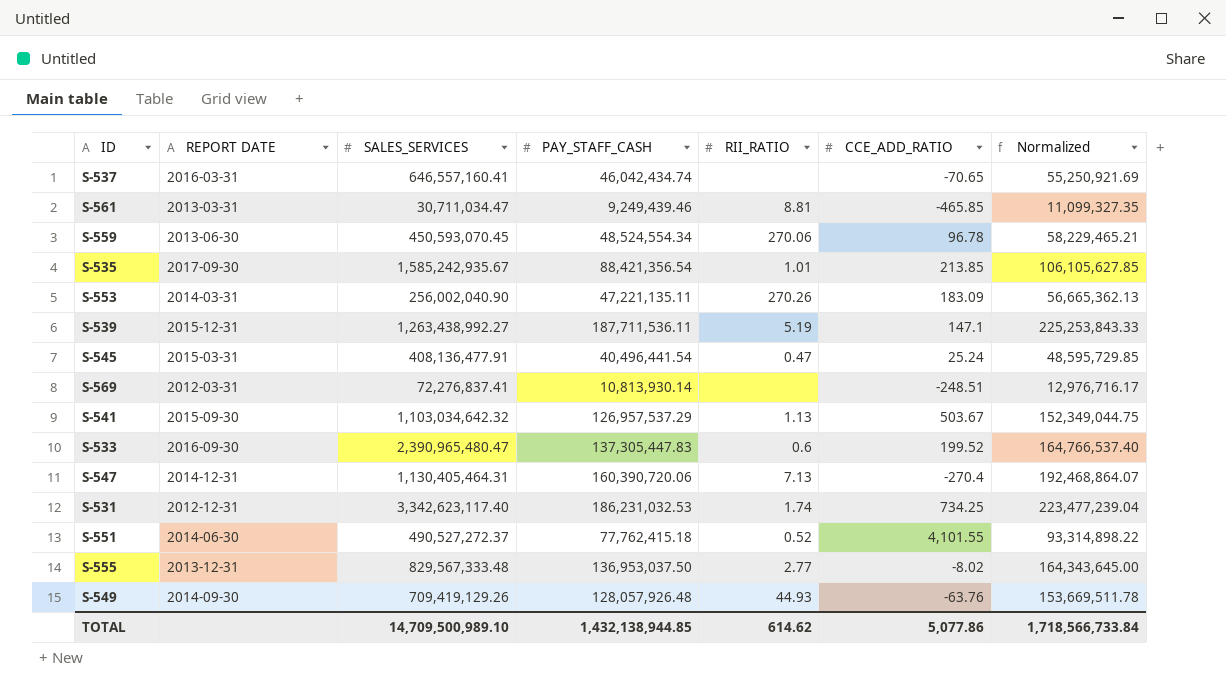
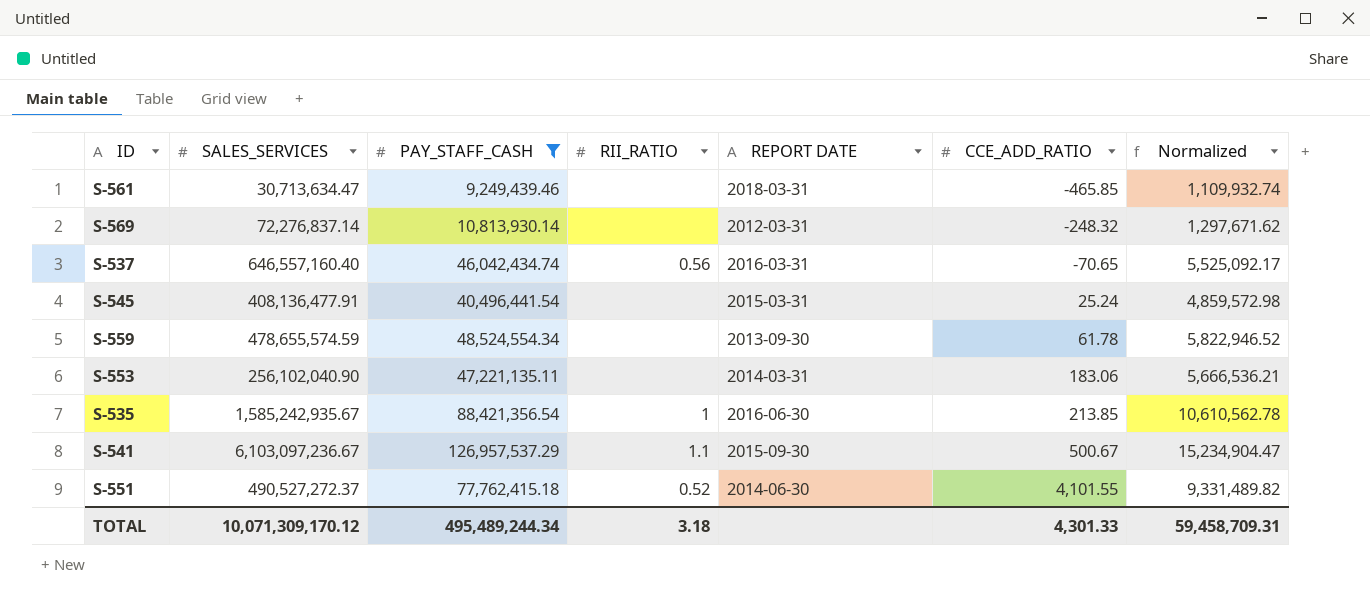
filter: none -> PAY_STAFF_CASH <= 126,957,537.29
row order: none -> CCE_ADD_RATIO ascending
column REPORT DATE | position: 2 -> 5
column Normalized | formula: [PAY_STAFF_CASH] * 1.2 -> [PAY_STAFF_CASH] * 0.12
S-561 | SALES_SERVICES: 30,711,034.47 -> 30,713,634.47
S-561 | RII_RATIO: 8.81 -> none
S-561 | REPORT DATE: 2013-03-31 -> 2018-03-31
S-569 | SALES_SERVICES: 72,276,837.41 -> 72,276,837.14
S-569 | CCE_ADD_RATIO: -248.51 -> -248.32
S-537 | SALES_SERVICES: 646,557,160.41 -> 646,557,160.40
S-537 | RII_RATIO: none -> 0.56
S-545 | RII_RATIO: 0.47 -> none
S-559 | SALES_SERVICES: 450,593,070.45 -> 478,655,574.59
S-559 | RII_RATIO: 270.06 -> none
S-559 | REPORT DATE: 2013-06-30 -> 2013-09-30
S-559 | CCE_ADD_RATIO: 96.78 -> 61.78
S-553 | SALES_SERVICES: 256,002,040.90 -> 256,102,040.90
S-553 | RII_RATIO: 270.26 -> none
S-553 | CCE_ADD_RATIO: 183.09 -> 183.06
S-535 | RII_RATIO: 1.01 -> 1
S-535 | REPORT DATE: 2017-09-30 -> 2016-06-30
S-541 | SALES_SERVICES: 1,103,034,642.32 -> 6,103,097,236.67
S-541 | RII_RATIO: 1.13 -> 1.1
S-541 | CCE_ADD_RATIO: 503.67 -> 500.67
TOTAL | SALES_SERVICES: 14,709,500,989.10 -> 10,071,309,170.12
TOTAL | PAY_STAFF_CASH: 1,432,138,944.85 -> 495,489,244.34
TOTAL | RII_RATIO: 614.62 -> 3.18
TOTAL | CCE_ADD_RATIO: 5,077.86 -> 4,301.33
TOTAL | Normalized: 1,718,566,733.84 -> 59,458,709.31

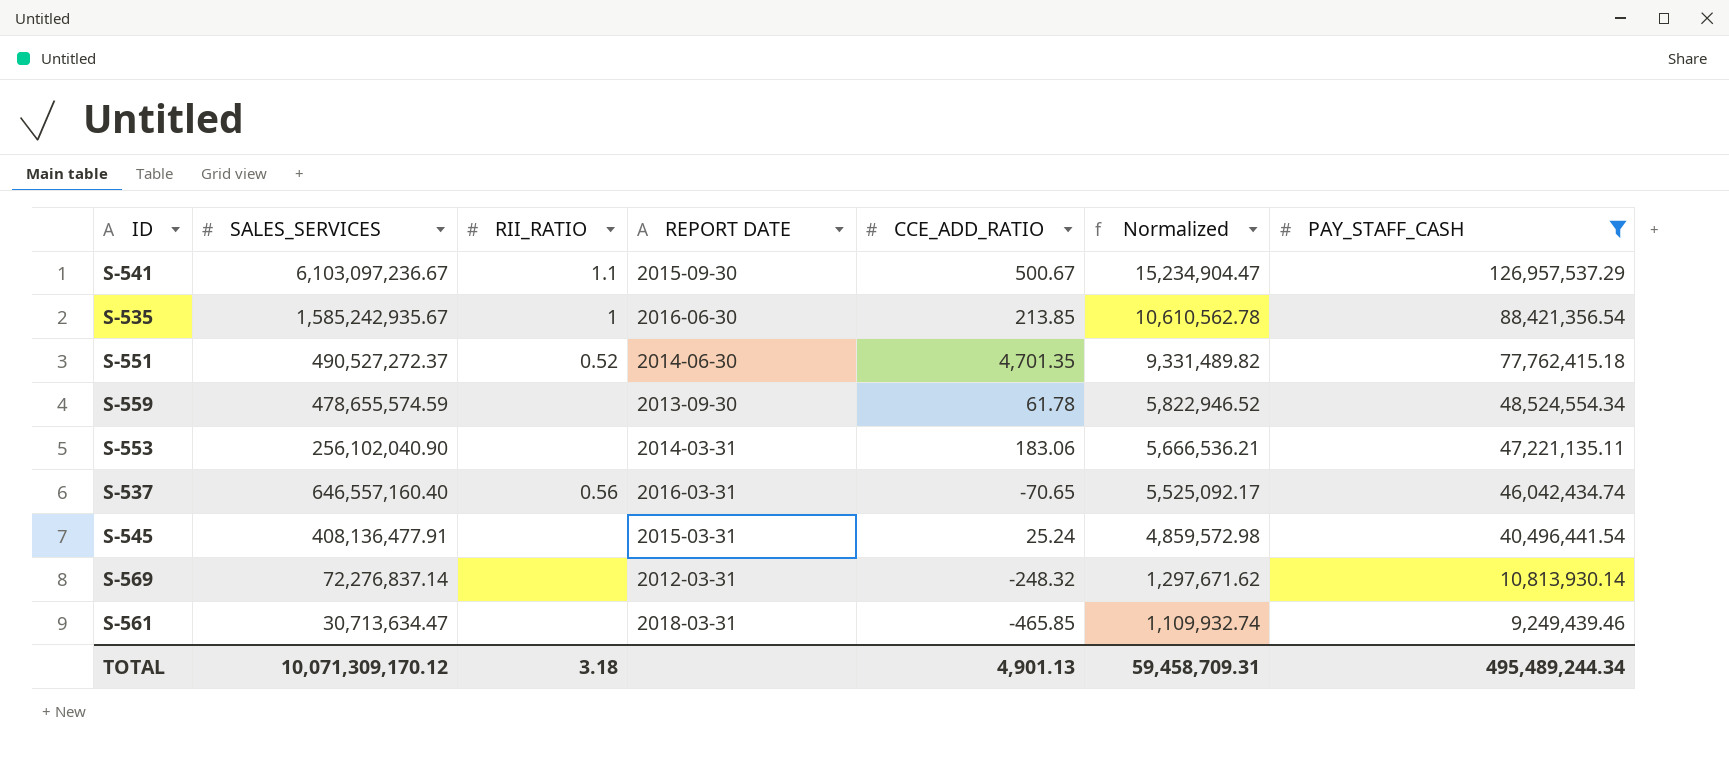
row order: CCE_ADD_RATIO ascending -> Normalized descending
column PAY_STAFF_CASH | position: 3 -> 7
S-551 | CCE_ADD_RATIO: 4,101.55 -> 4,701.35
TOTAL | CCE_ADD_RATIO: 4,301.33 -> 4,901.13

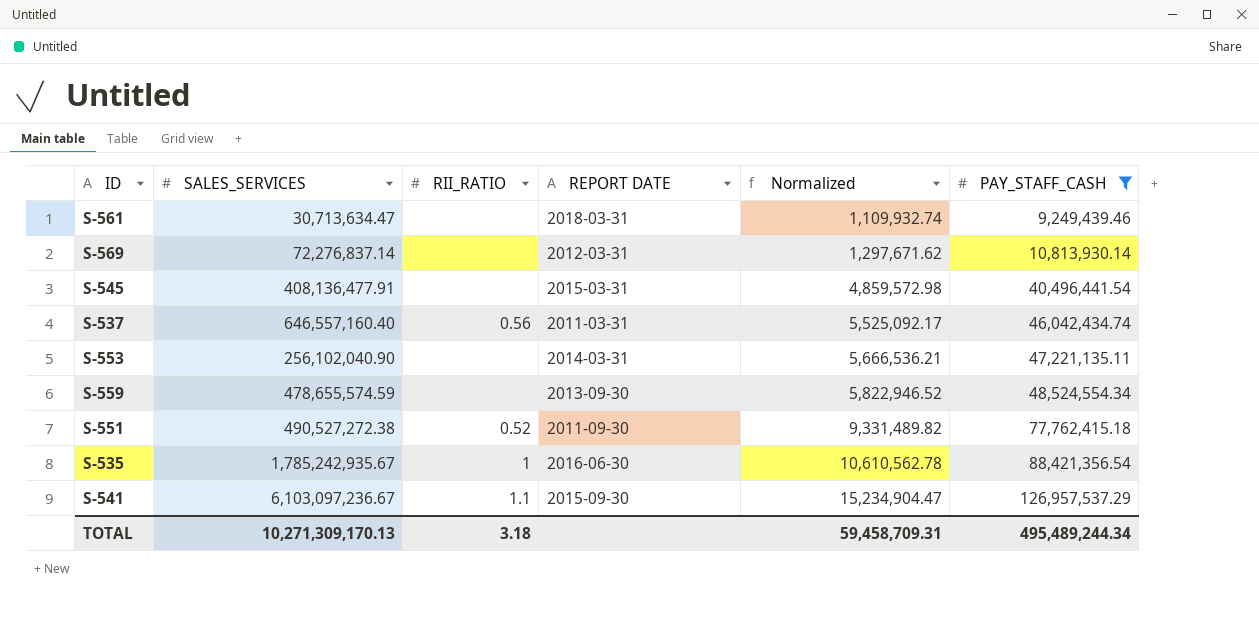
row order: Normalized descending -> Normalized ascending
column CCE_ADD_RATIO | position: 5 -> none
S-537 | REPORT DATE: 2016-03-31 -> 2011-03-31
S-551 | SALES_SERVICES: 490,527,272.37 -> 490,527,272.38
S-551 | REPORT DATE: 2014-06-30 -> 2011-09-30
S-535 | SALES_SERVICES: 1,585,242,935.67 -> 1,785,242,935.67
TOTAL | SALES_SERVICES: 10,071,309,170.12 -> 10,271,309,170.13

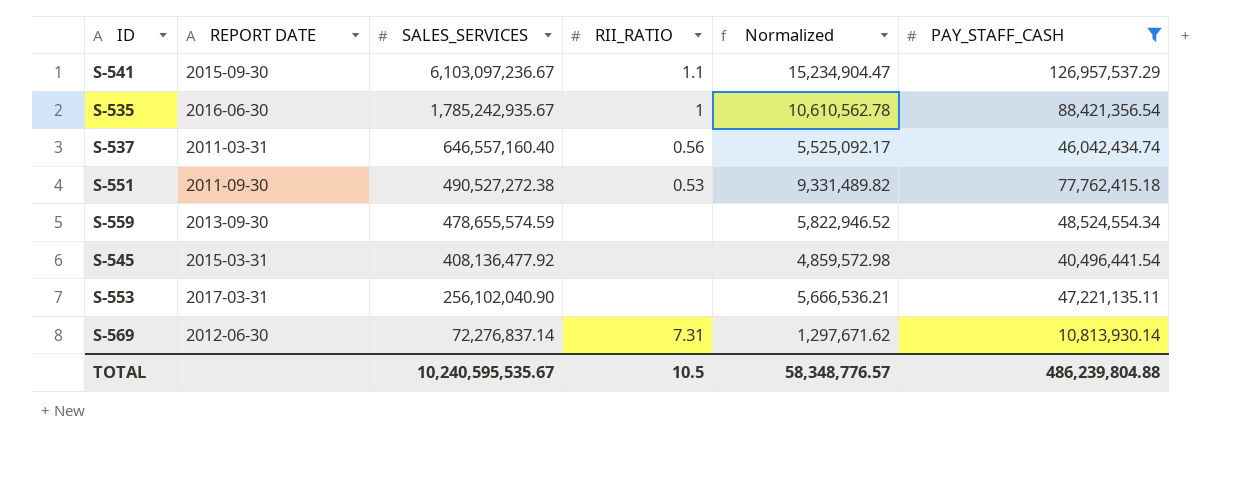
row order: Normalized ascending -> SALES_SERVICES descending
column REPORT DATE | position: 4 -> 2
row S-561: 30,713,634.47 | none | 2018-03-31 | 1,109,932.74 | 9,249,439.46 -> none
S-551 | RII_RATIO: 0.52 -> 0.53
S-545 | SALES_SERVICES: 408,136,477.91 -> 408,136,477.92
S-553 | REPORT DATE: 2014-03-31 -> 2017-03-31
S-569 | REPORT DATE: 2012-03-31 -> 2012-06-30
S-569 | RII_RATIO: none -> 7.31
TOTAL | SALES_SERVICES: 10,271,309,170.13 -> 10,240,595,535.67
TOTAL | RII_RATIO: 3.18 -> 10.5
TOTAL | Normalized: 59,458,709.31 -> 58,348,776.57
TOTAL | PAY_STAFF_CASH: 495,489,244.34 -> 486,239,804.88

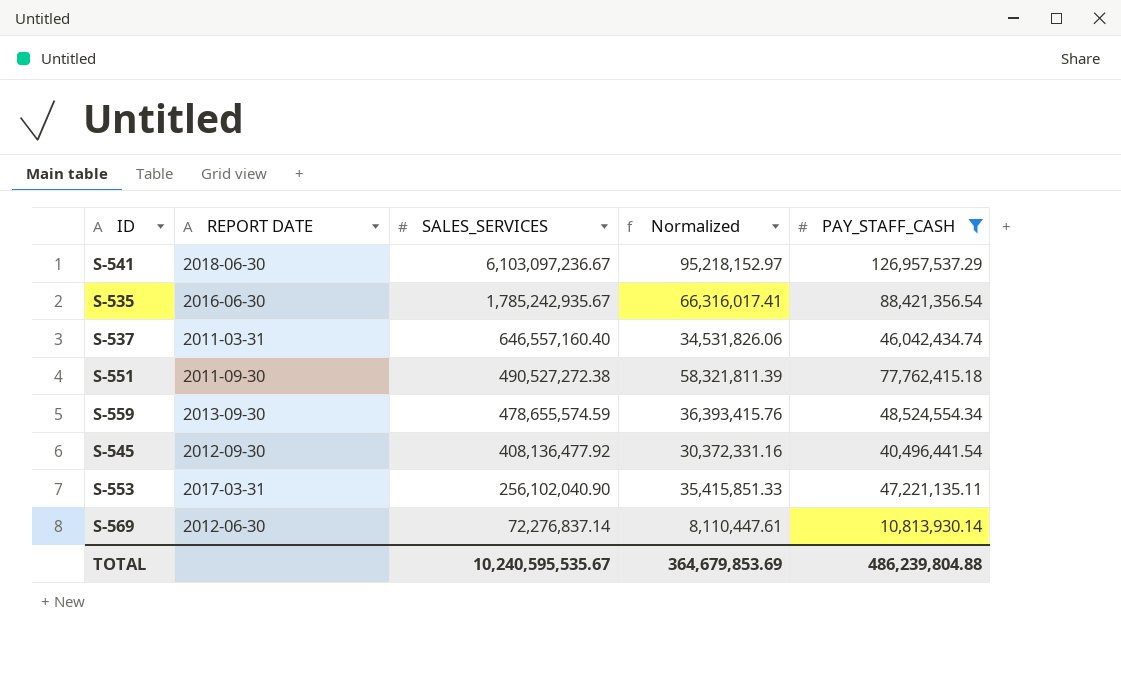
column RII_RATIO | position: 4 -> none
column Normalized | formula: [PAY_STAFF_CASH] * 0.12 -> [PAY_STAFF_CASH] * 0.75
S-541 | REPORT DATE: 2015-09-30 -> 2018-06-30
S-545 | REPORT DATE: 2015-03-31 -> 2012-09-30
TOTAL | Normalized: 58,348,776.57 -> 364,679,853.69

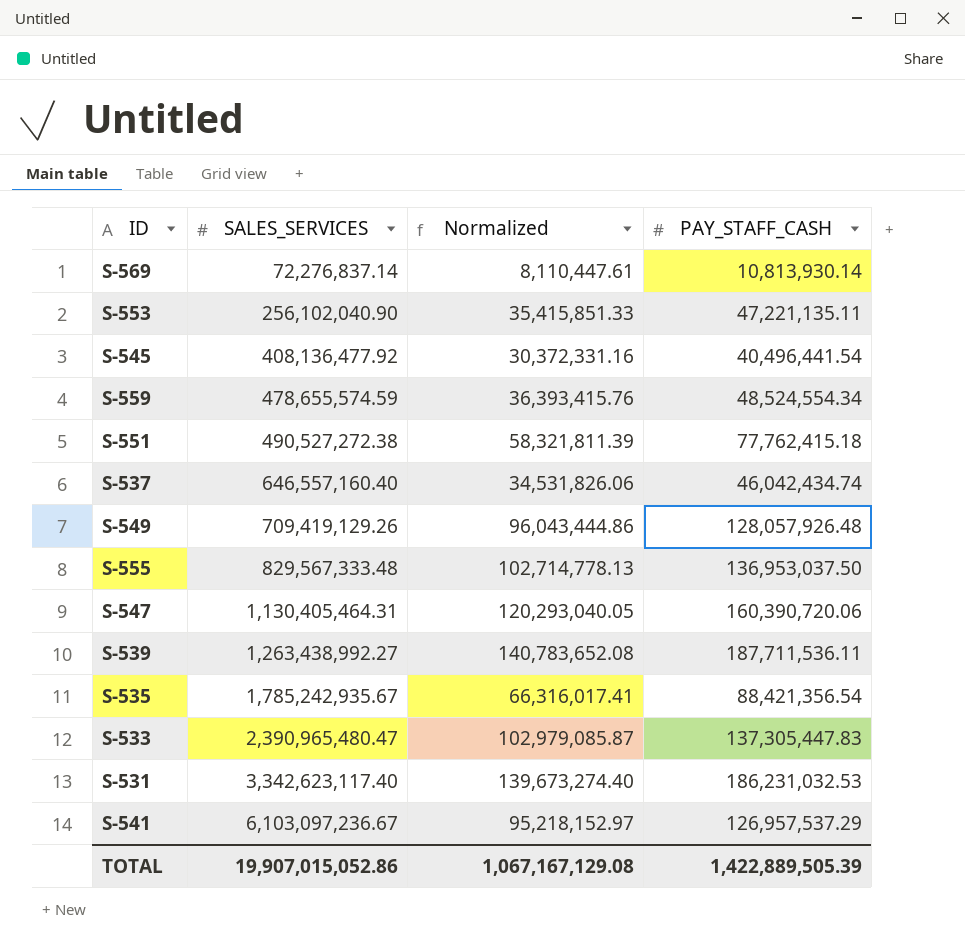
filter: PAY_STAFF_CASH <= 126,957,537.29 -> none
row order: SALES_SERVICES descending -> SALES_SERVICES ascending
column REPORT DATE | position: 2 -> none
TOTAL | SALES_SERVICES: 10,240,595,535.67 -> 19,907,015,052.86
TOTAL | Normalized: 364,679,853.69 -> 1,067,167,129.08
TOTAL | PAY_STAFF_CASH: 486,239,804.88 -> 1,422,889,505.39

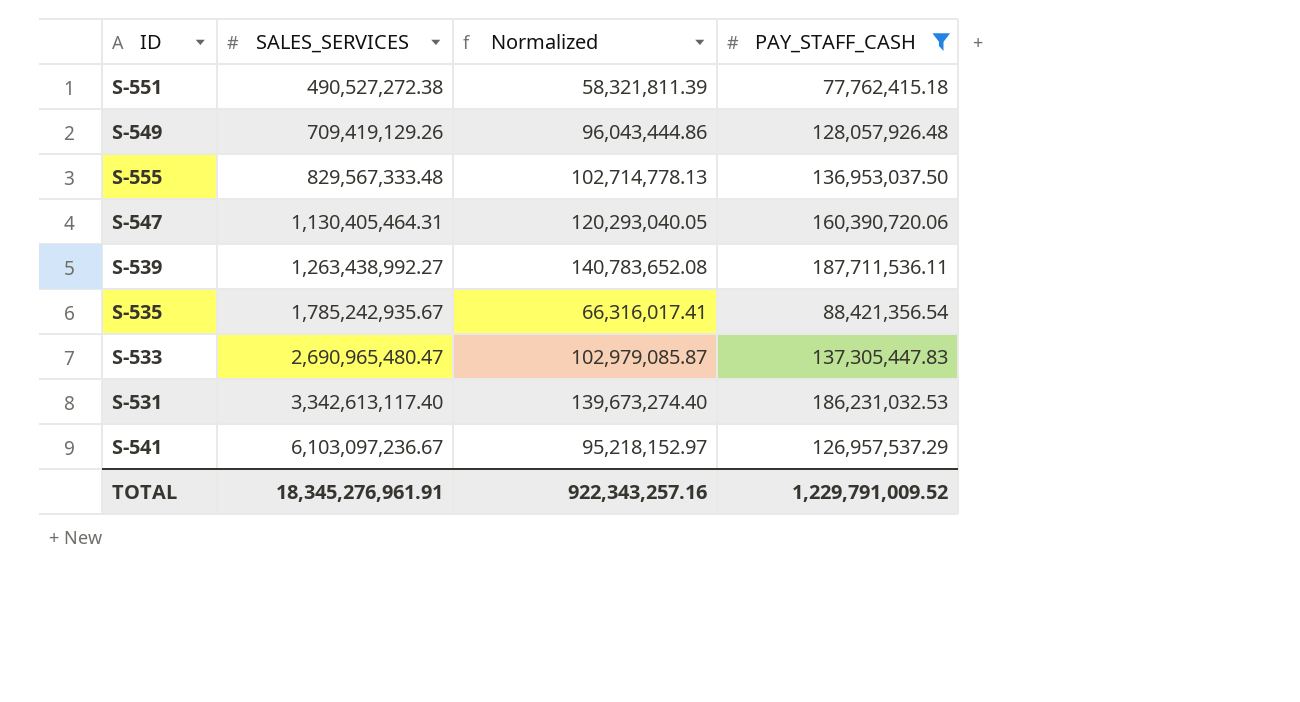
filter: none -> PAY_STAFF_CASH >= 77,762,415.18
S-533 | SALES_SERVICES: 2,390,965,480.47 -> 2,690,965,480.47
S-531 | SALES_SERVICES: 3,342,623,117.40 -> 3,342,613,117.40
TOTAL | SALES_SERVICES: 19,907,015,052.86 -> 18,345,276,961.91
TOTAL | Normalized: 1,067,167,129.08 -> 922,343,257.16
TOTAL | PAY_STAFF_CASH: 1,422,889,505.39 -> 1,229,791,009.52

